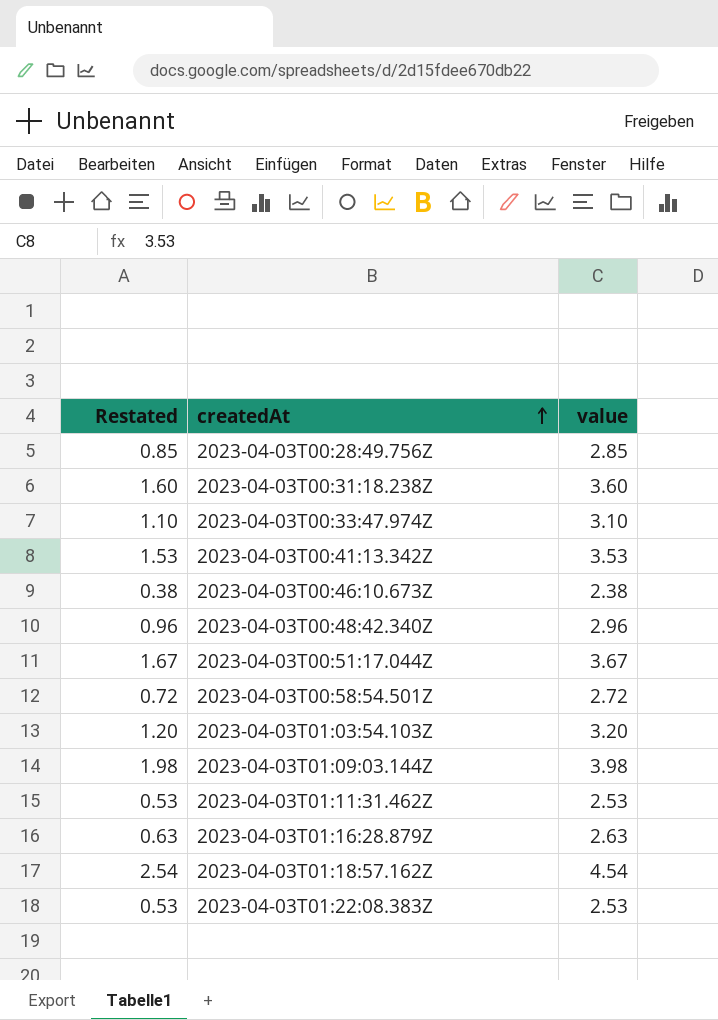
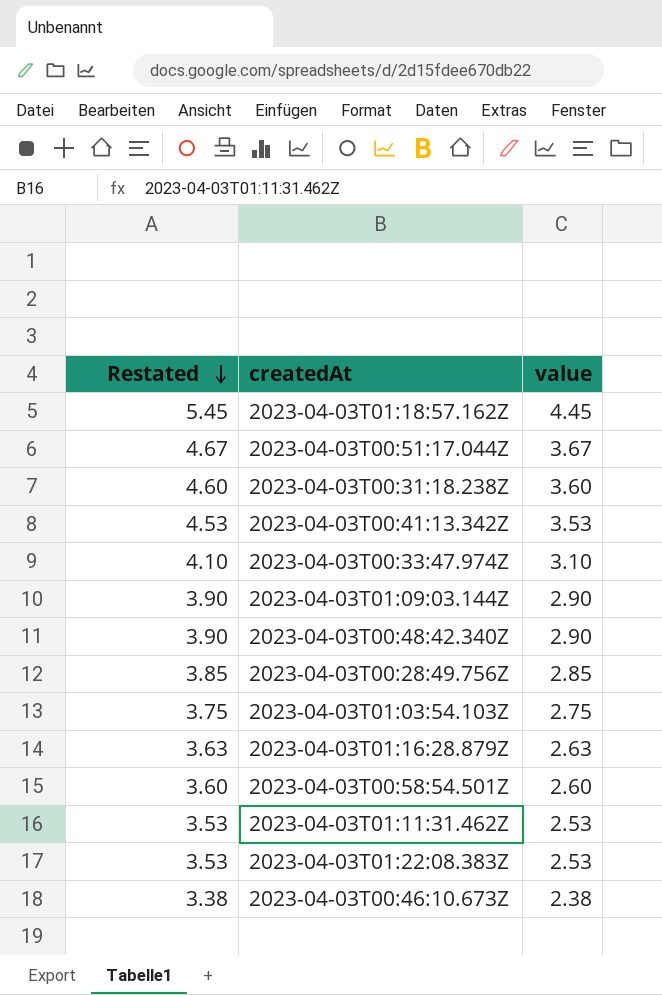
row order: createdAt ascending -> Restated descending
column Restated | formula: [value] - 2 -> [value] + 1
2023-04-03T01:18:57.162Z | value: 4.54 -> 4.45
2023-04-03T01:09:03.144Z | value: 3.98 -> 2.90
2023-04-03T00:48:42.340Z | value: 2.96 -> 2.90
2023-04-03T01:03:54.103Z | value: 3.20 -> 2.75
2023-04-03T00:58:54.501Z | value: 2.72 -> 2.60

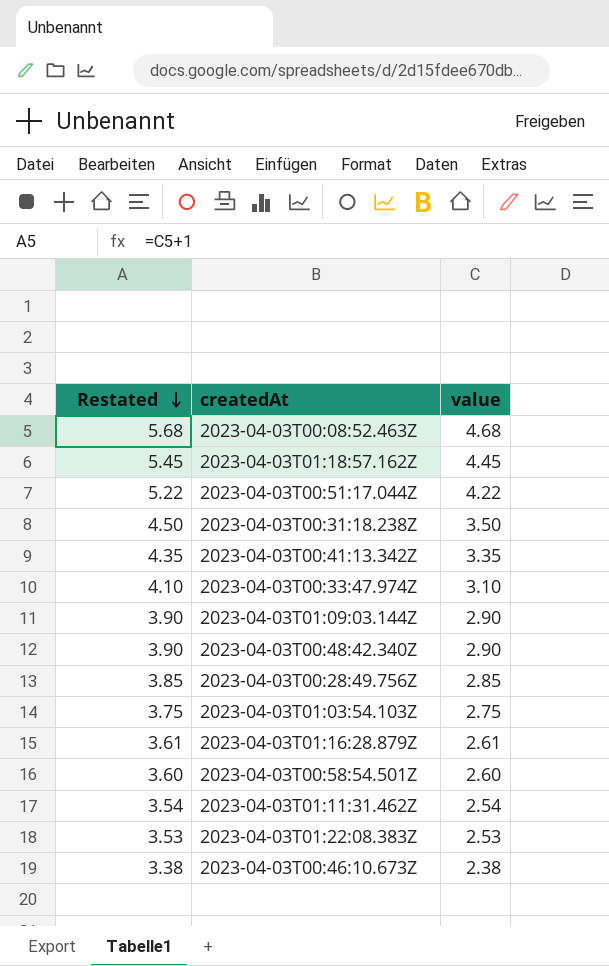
row 2023-04-03T00:08:52.463Z: none -> 5.68 | 4.68
2023-04-03T00:51:17.044Z | Restated: 4.67 -> 5.22
2023-04-03T00:51:17.044Z | value: 3.67 -> 4.22
2023-04-03T00:31:18.238Z | Restated: 4.60 -> 4.50
2023-04-03T00:31:18.238Z | value: 3.60 -> 3.50
2023-04-03T00:41:13.342Z | Restated: 4.53 -> 4.35
2023-04-03T00:41:13.342Z | value: 3.53 -> 3.35
2023-04-03T01:16:28.879Z | Restated: 3.63 -> 3.61
2023-04-03T01:16:28.879Z | value: 2.63 -> 2.61
2023-04-03T01:11:31.462Z | Restated: 3.53 -> 3.54
2023-04-03T01:11:31.462Z | value: 2.53 -> 2.54

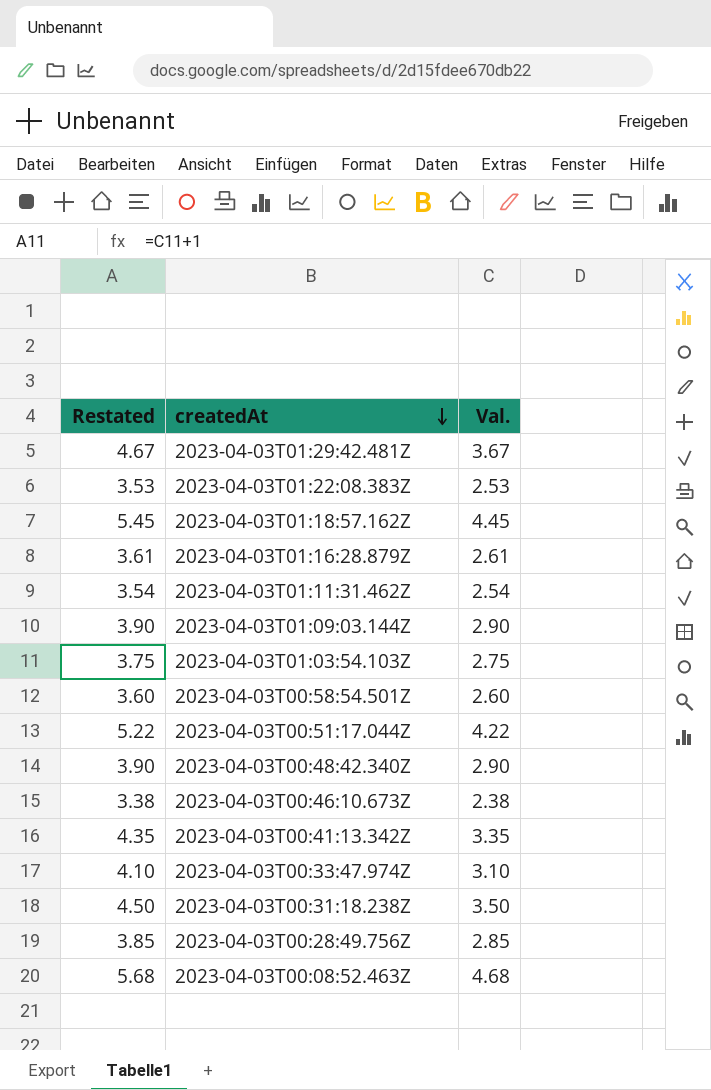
row order: Restated descending -> createdAt descending
column name: value -> Val.
row 2023-04-03T01:29:42.481Z: none -> 4.67 | 3.67

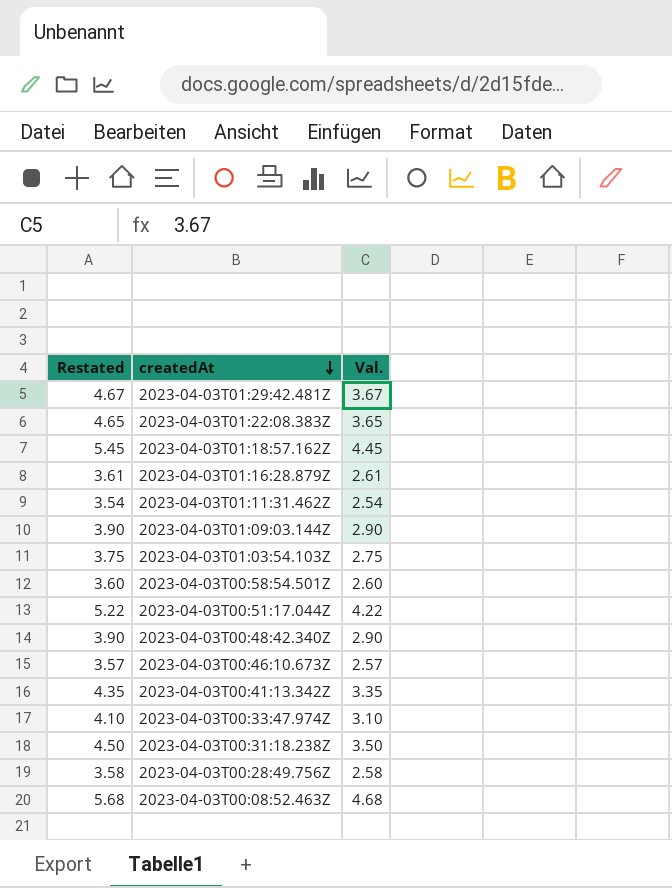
2023-04-03T01:22:08.383Z | Restated: 3.53 -> 4.65
2023-04-03T01:22:08.383Z | Val.: 2.53 -> 3.65
2023-04-03T00:46:10.673Z | Restated: 3.38 -> 3.57
2023-04-03T00:46:10.673Z | Val.: 2.38 -> 2.57
2023-04-03T00:28:49.756Z | Restated: 3.85 -> 3.58
2023-04-03T00:28:49.756Z | Val.: 2.85 -> 2.58

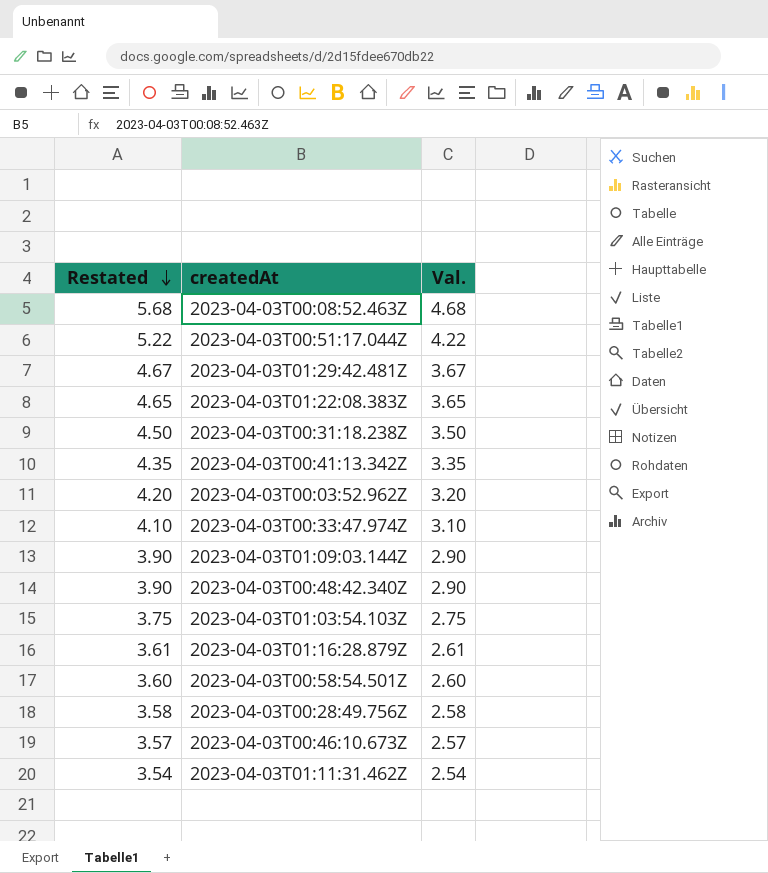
row order: createdAt descending -> Restated descending
row 2023-04-03T01:18:57.162Z: 5.45 | 4.45 -> none
row 2023-04-03T00:03:52.962Z: none -> 4.20 | 3.20

